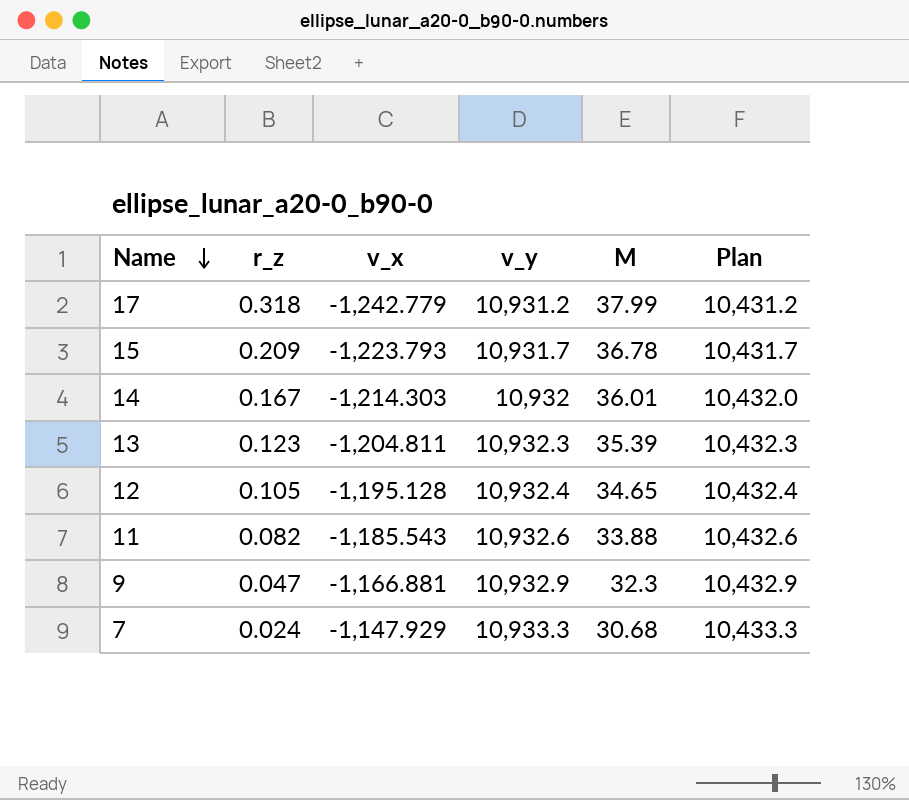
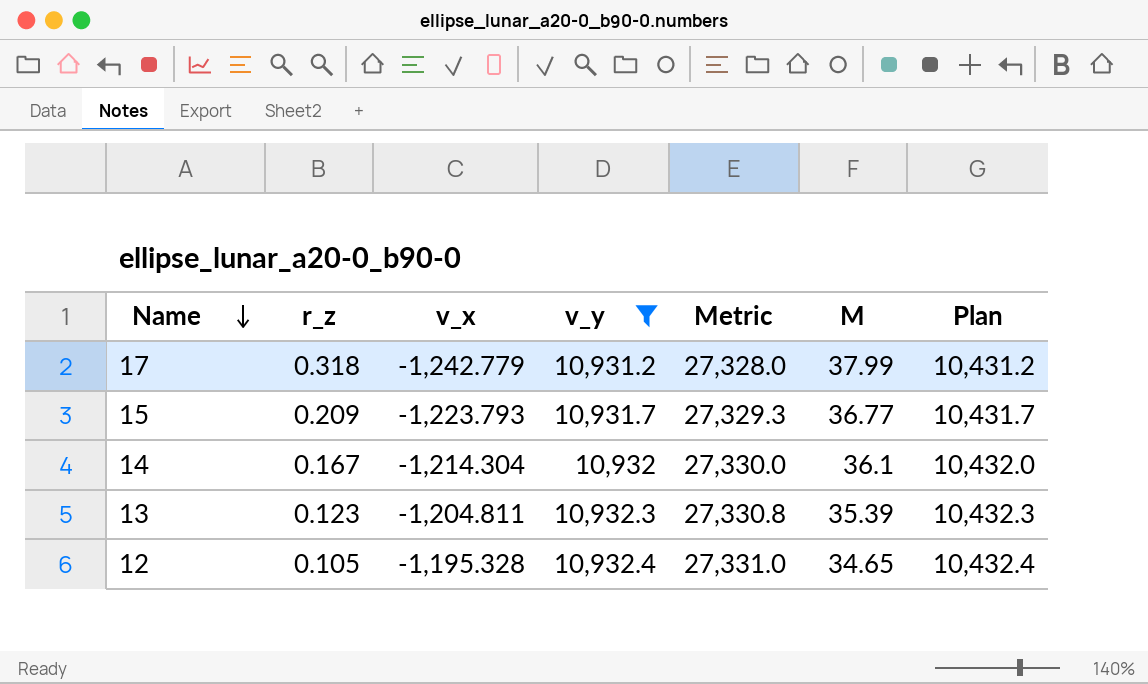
filter: none -> v_y <= 10,932.4
column Metric | formula: none -> [v_y] * 2.5
15 | M: 36.78 -> 36.77
14 | v_x: -1,214.303 -> -1,214.304
14 | M: 36.01 -> 36.1
12 | v_x: -1,195.128 -> -1,195.328

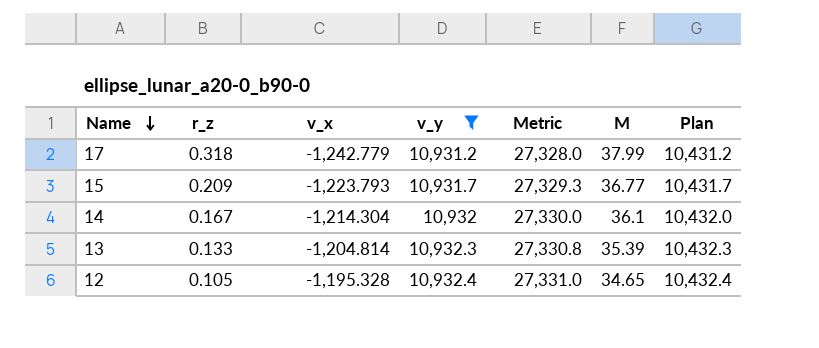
13 | r_z: 0.123 -> 0.133
13 | v_x: -1,204.811 -> -1,204.814

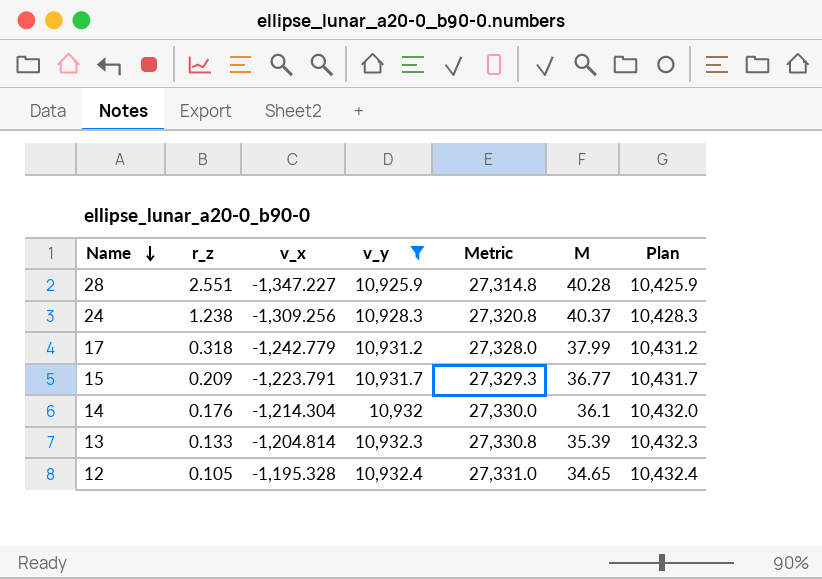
row 28: none -> 2.551 | -1,347.227 | 10,925.9 | 27,314.8 | 40.28 | 10,425.9
row 24: none -> 1.238 | -1,309.256 | 10,928.3 | 27,320.8 | 40.37 | 10,428.3
15 | v_x: -1,223.793 -> -1,223.791
14 | r_z: 0.167 -> 0.176

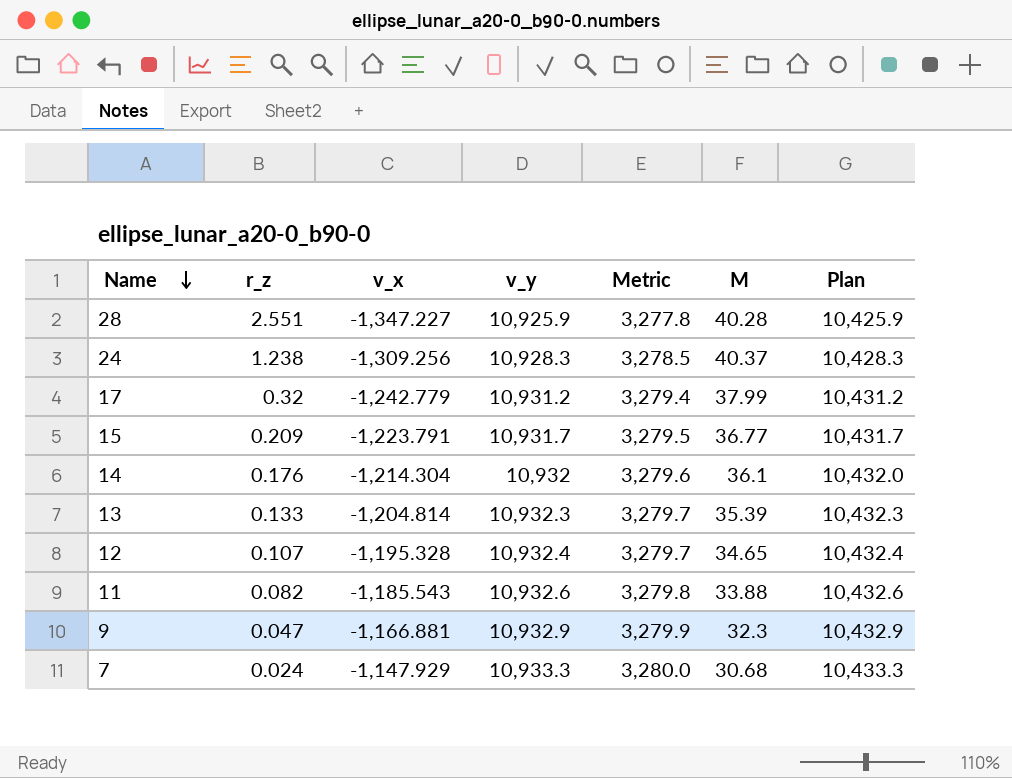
filter: v_y <= 10,932.4 -> none
column Metric | formula: [v_y] * 2.5 -> [v_y] * 0.3
17 | r_z: 0.318 -> 0.32
12 | r_z: 0.105 -> 0.107

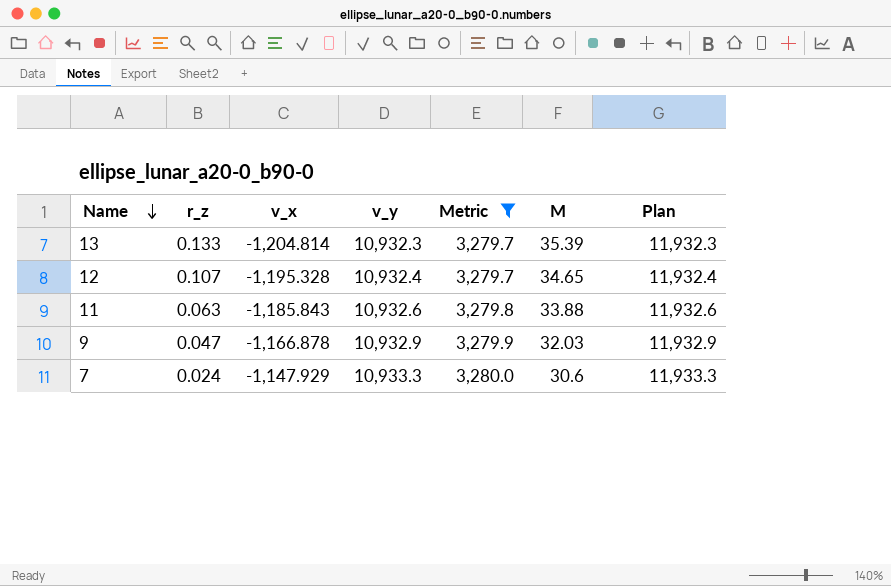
filter: none -> Metric >= 3,279.7
column Plan | formula: [v_y] - 500 -> [v_y] + 1000
11 | r_z: 0.082 -> 0.063
11 | v_x: -1,185.543 -> -1,185.843
9 | v_x: -1,166.881 -> -1,166.878
9 | M: 32.3 -> 32.03
7 | M: 30.68 -> 30.6

